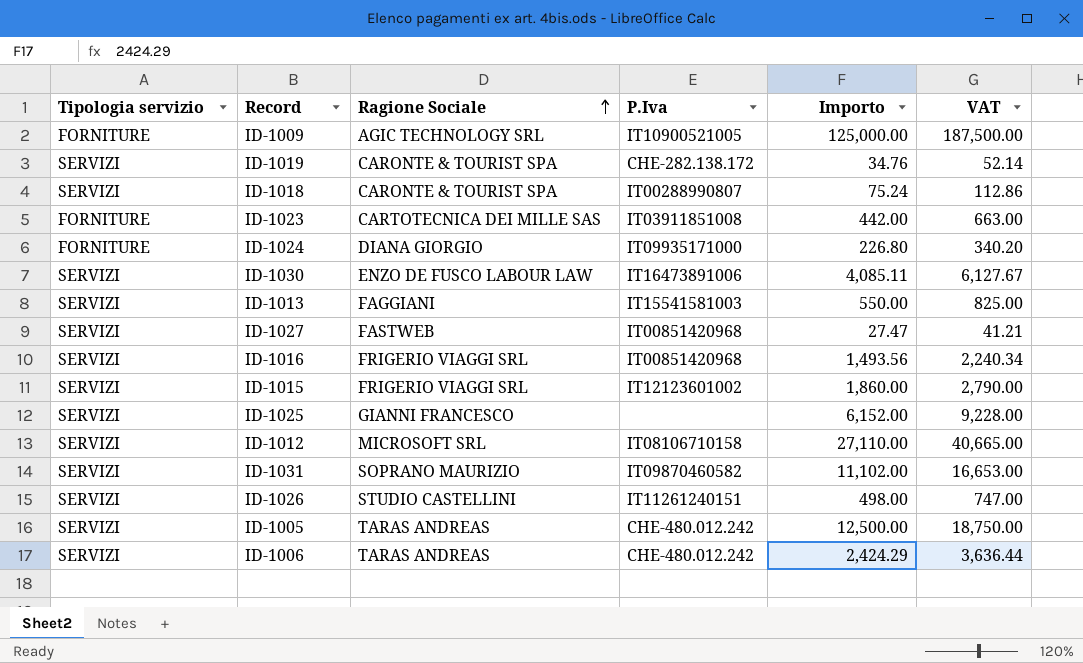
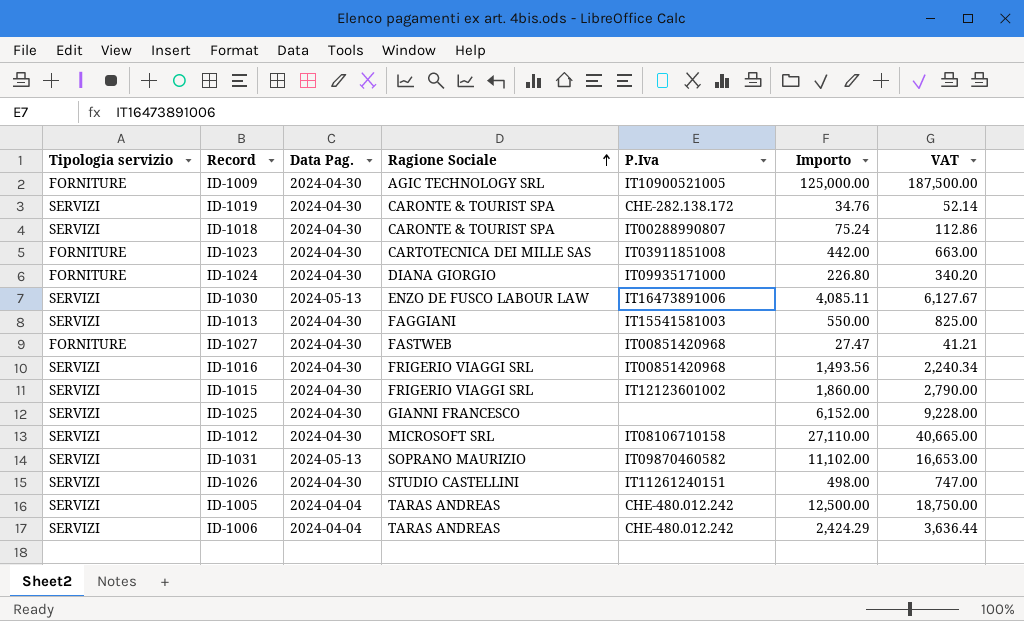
column Data Pag. | position: none -> 3
ID-1027 | Tipologia servizio: SERVIZI -> FORNITURE

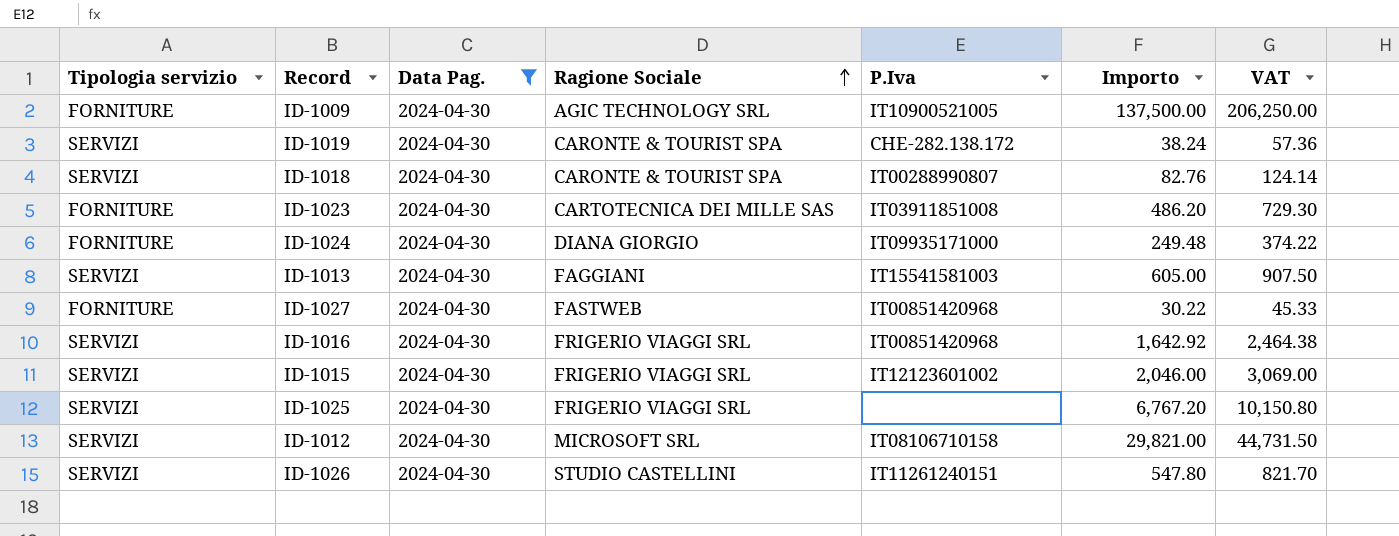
filter: none -> Data Pag. = 2024-04-30
ID-1009 | Importo: 125,000.00 -> 137,500.00
ID-1009 | VAT: 187,500.00 -> 206,250.00
ID-1019 | Importo: 34.76 -> 38.24
ID-1019 | VAT: 52.14 -> 57.36
ID-1018 | Importo: 75.24 -> 82.76
ID-1018 | VAT: 112.86 -> 124.14
ID-1023 | Importo: 442.00 -> 486.20
ID-1023 | VAT: 663.00 -> 729.30
ID-1024 | Importo: 226.80 -> 249.48
ID-1024 | VAT: 340.20 -> 374.22
ID-1013 | Importo: 550.00 -> 605.00
ID-1013 | VAT: 825.00 -> 907.50
ID-1027 | Importo: 27.47 -> 30.22
ID-1027 | VAT: 41.21 -> 45.33
ID-1016 | Importo: 1,493.56 -> 1,642.92
ID-1016 | VAT: 2,240.34 -> 2,464.38
ID-1015 | Importo: 1,860.00 -> 2,046.00
ID-1015 | VAT: 2,790.00 -> 3,069.00
ID-1025 | Ragione Sociale: GIANNI FRANCESCO -> FRIGERIO VIAGGI SRL
ID-1025 | Importo: 6,152.00 -> 6,767.20
ID-1025 | VAT: 9,228.00 -> 10,150.80
ID-1012 | Importo: 27,110.00 -> 29,821.00
ID-1012 | VAT: 40,665.00 -> 44,731.50
ID-1026 | Importo: 498.00 -> 547.80
ID-1026 | VAT: 747.00 -> 821.70

